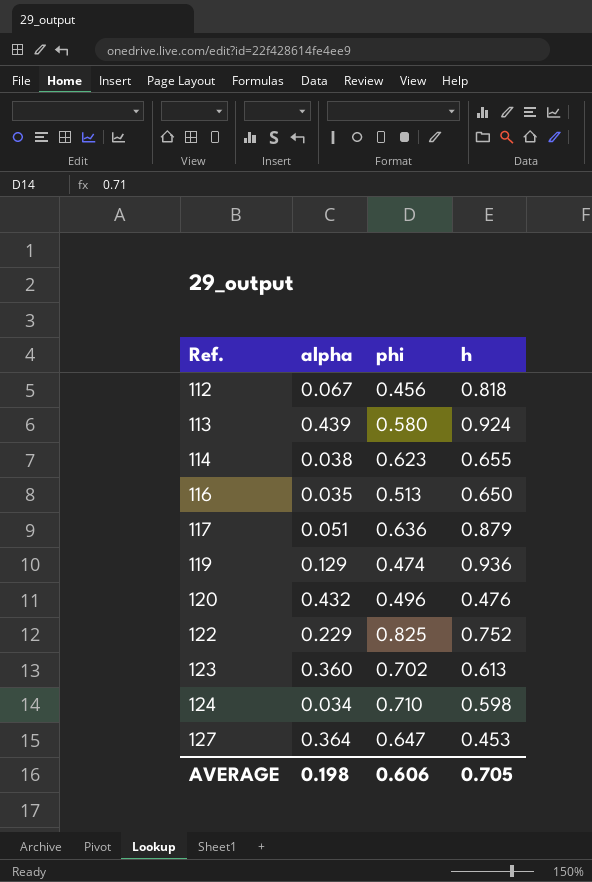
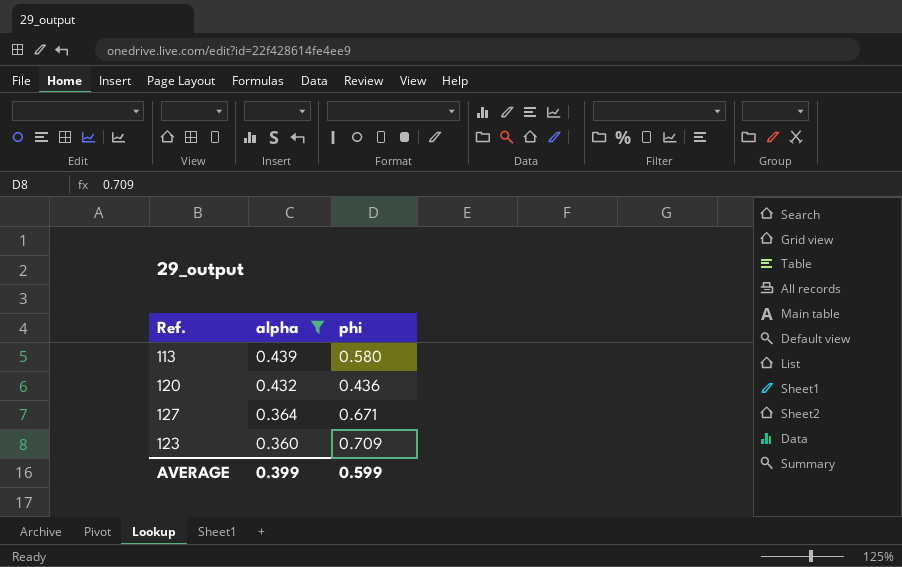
filter: none -> alpha >= 0.360
row order: Ref. ascending -> alpha descending
column h | position: 4 -> none
120 | phi: 0.496 -> 0.436
127 | phi: 0.647 -> 0.671
123 | phi: 0.702 -> 0.709
AVERAGE | alpha: 0.198 -> 0.399
AVERAGE | phi: 0.606 -> 0.599

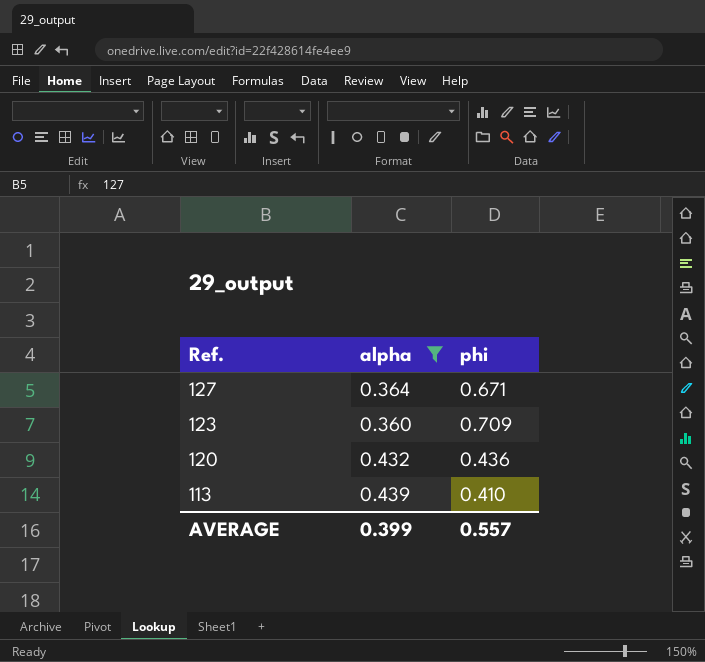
row order: alpha descending -> Ref. descending
113 | phi: 0.580 -> 0.410
AVERAGE | phi: 0.599 -> 0.557

